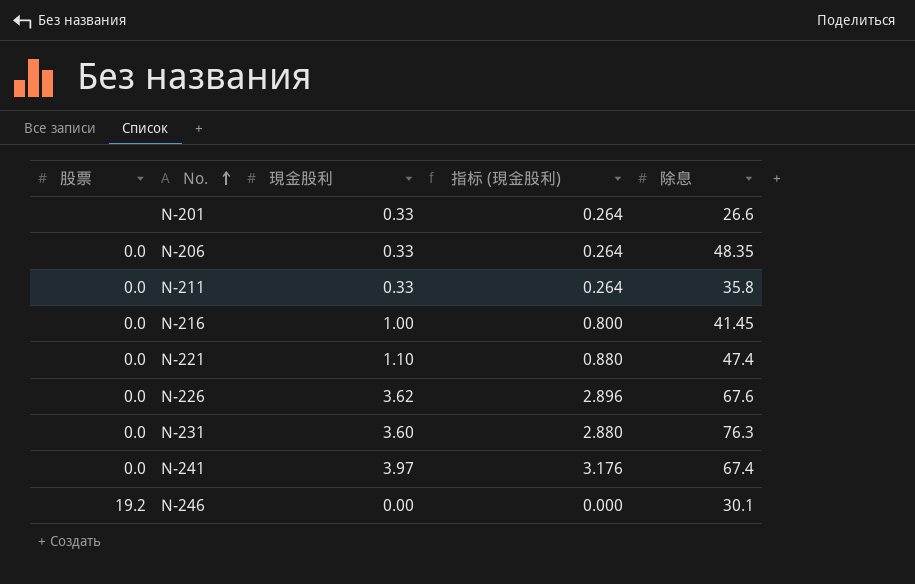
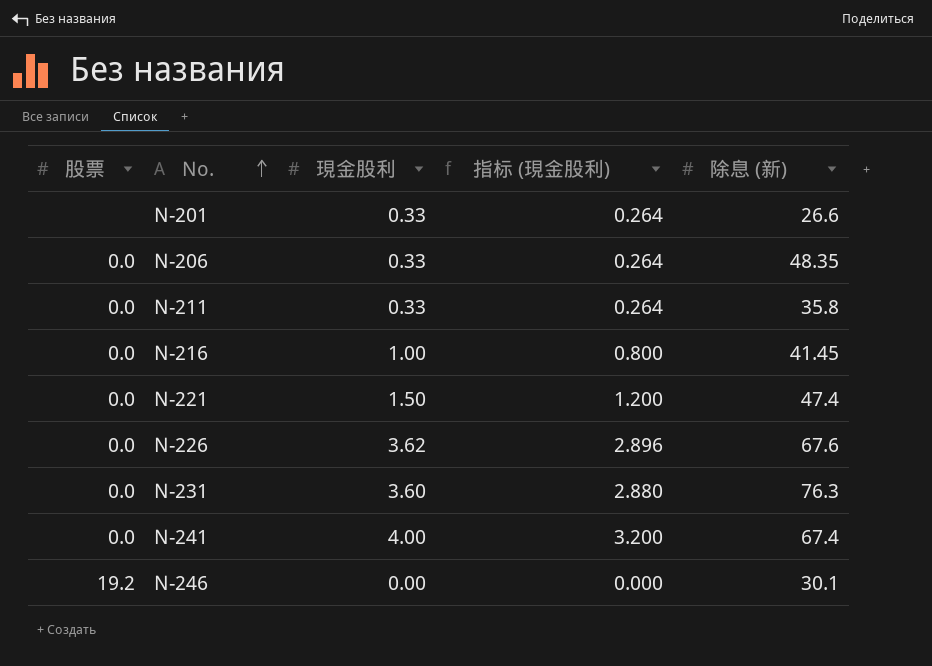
column name: 除息 -> 除息 (新)
N-221 | 現金股利: 1.10 -> 1.50
N-221 | 指标 (現金股利): 0.880 -> 1.200
N-241 | 現金股利: 3.97 -> 4.00
N-241 | 指标 (現金股利): 3.176 -> 3.200

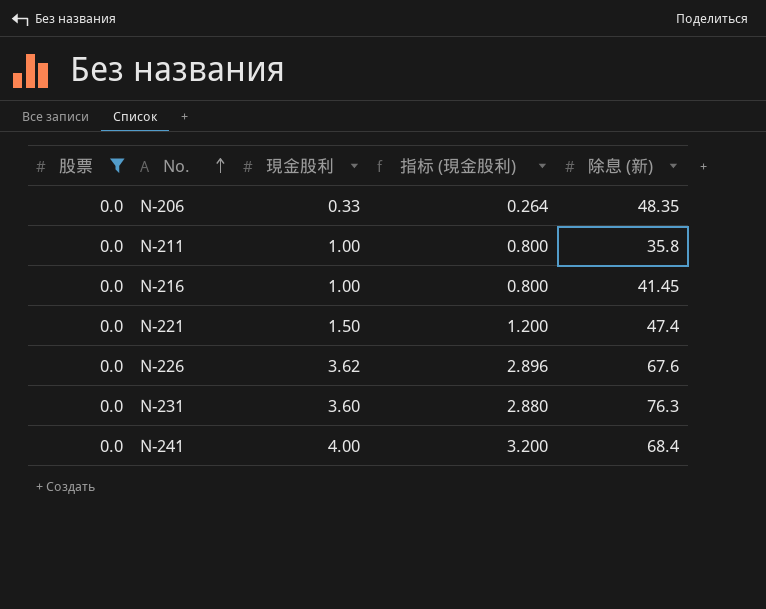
filter: none -> 股票 = 0.0
N-211 | 現金股利: 0.33 -> 1.00
N-211 | 指标 (現金股利): 0.264 -> 0.800
N-241 | 除息 (新): 67.4 -> 68.4

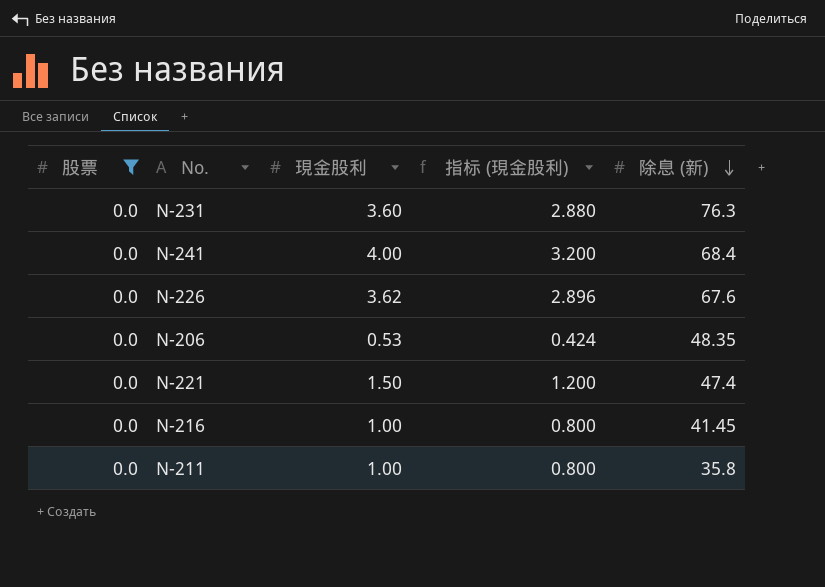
row order: No. ascending -> 除息 (新) descending
N-206 | 現金股利: 0.33 -> 0.53
N-206 | 指标 (現金股利): 0.264 -> 0.424

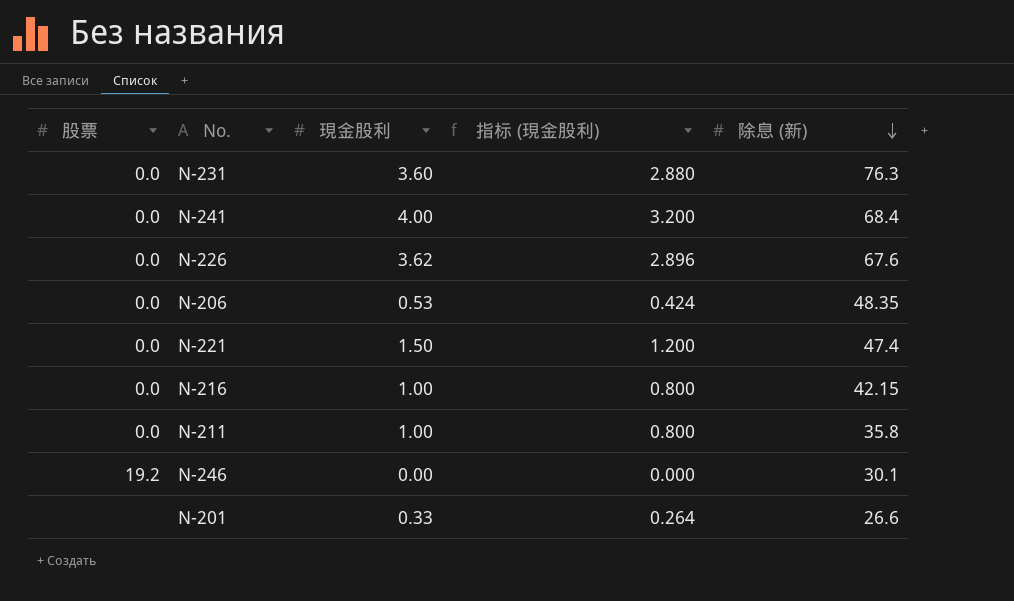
filter: 股票 = 0.0 -> none
N-216 | 除息 (新): 41.45 -> 42.15

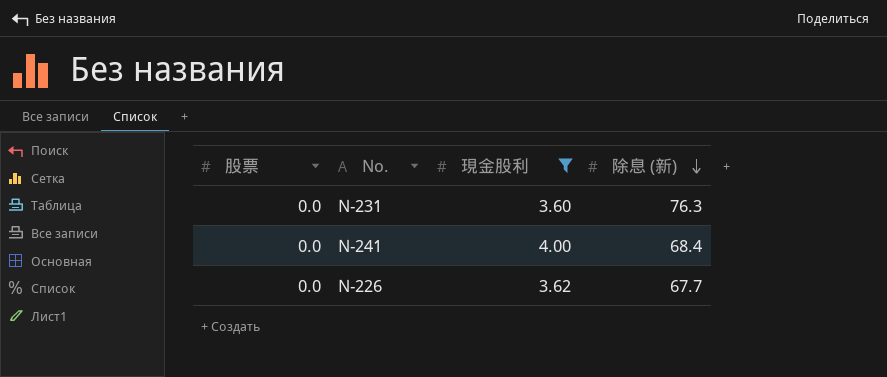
filter: none -> 現金股利 >= 3.60
column 指标 (現金股利) | formula: [現金股利] * 0.8 -> none
N-226 | 除息 (新): 67.6 -> 67.7

